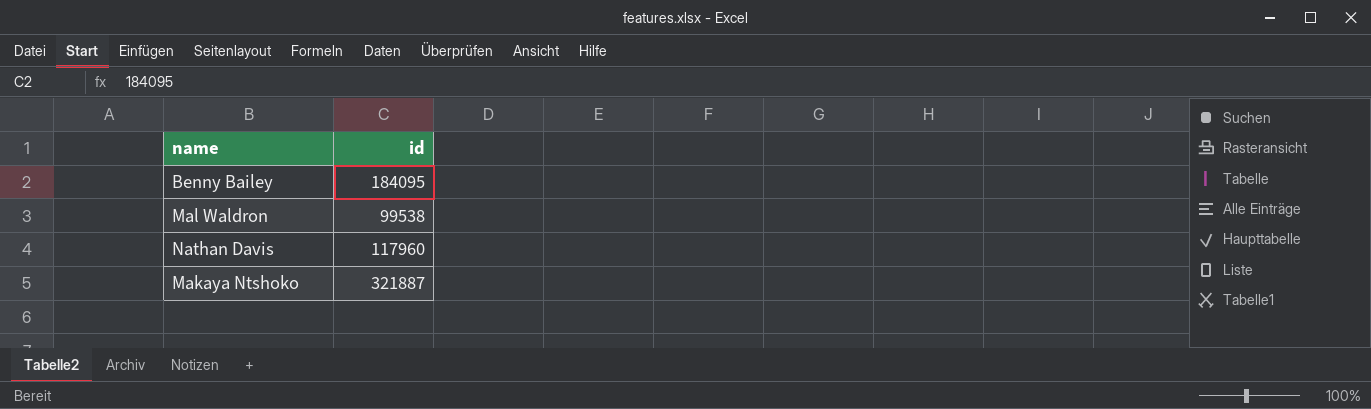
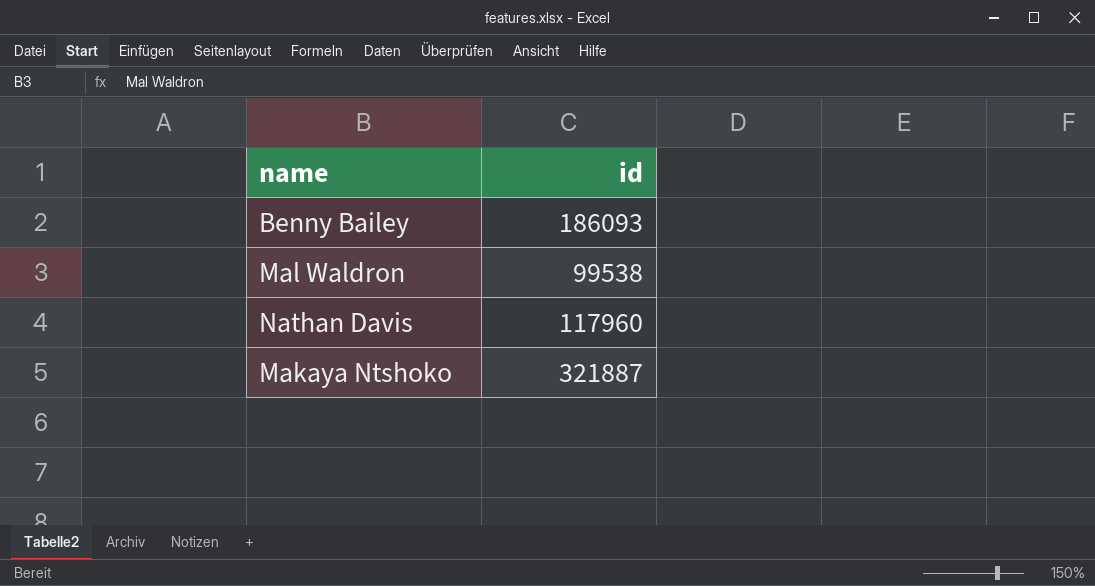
Benny Bailey | id: 184095 -> 186093

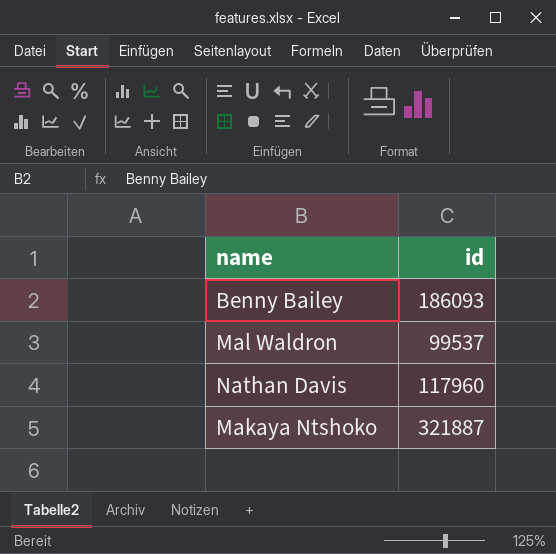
Mal Waldron | id: 99538 -> 99537

